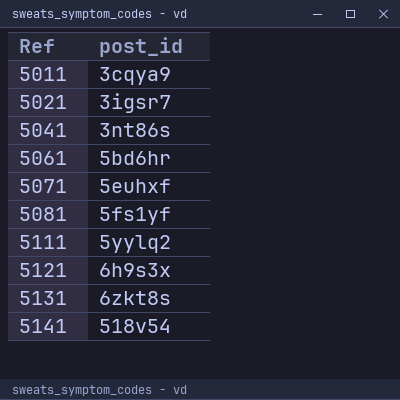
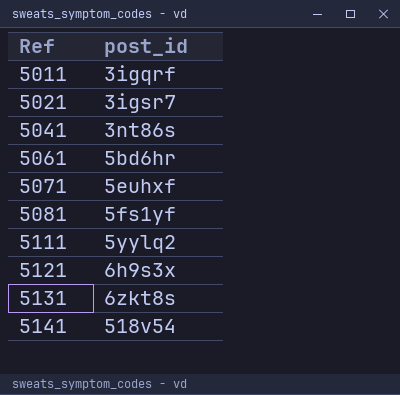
5011 | post_id: 3cqya9 -> 3igqrf

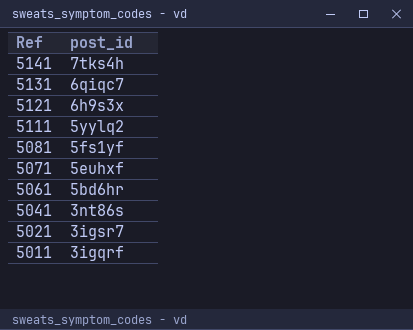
row order: Ref ascending -> Ref descending
5141 | post_id: 518v54 -> 7tks4h
5131 | post_id: 6zkt8s -> 6qiqc7

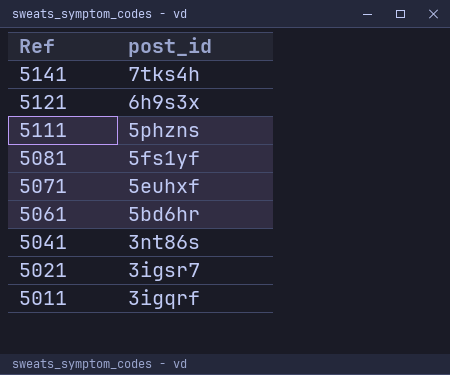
row 5131: 6qiqc7 -> none
5111 | post_id: 5yylq2 -> 5phzns

